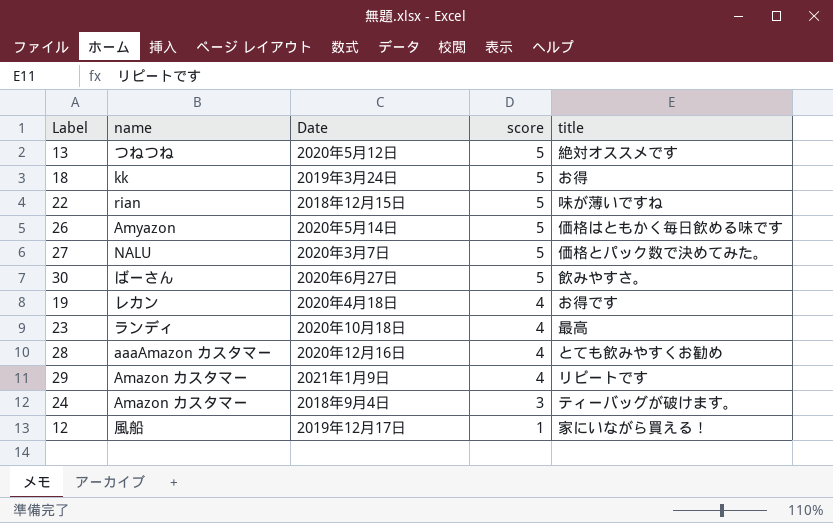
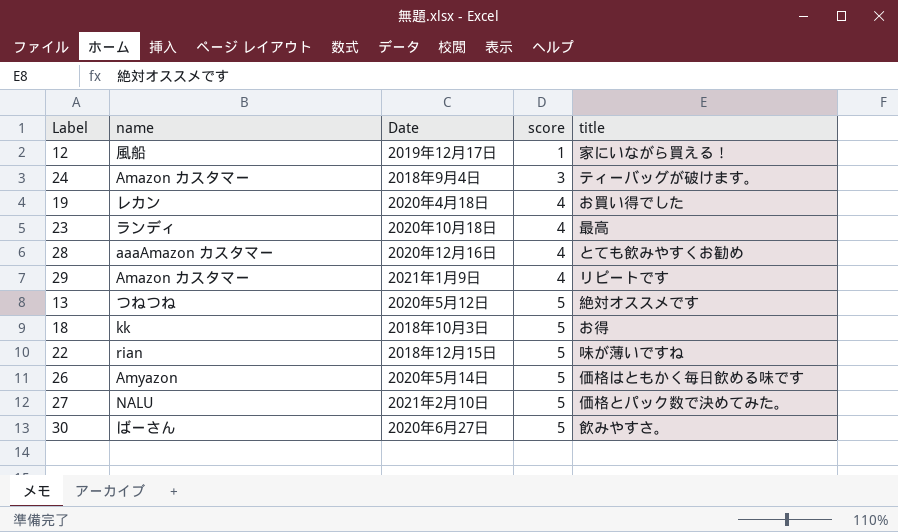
row order: score descending -> score ascending
19 | title: お得です -> お買い得でした
18 | Date: 2019年3月24日 -> 2018年10月3日
27 | Date: 2020年3月7日 -> 2021年2月10日

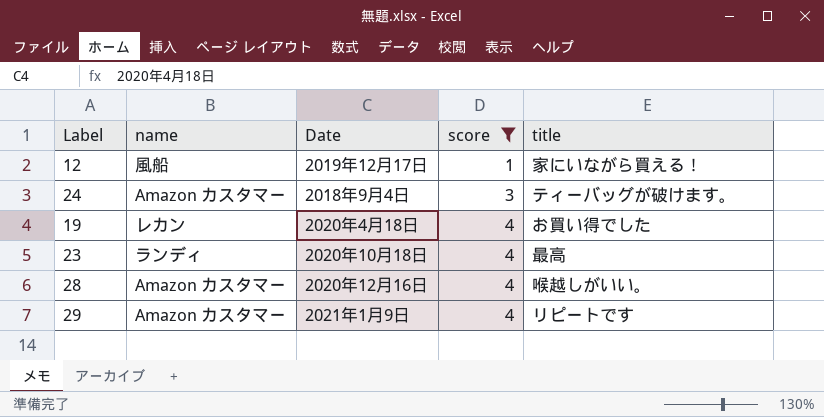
filter: none -> score != 5
28 | name: aaaAmazon カスタマー -> Amazon カスタマー
28 | title: とても飲みやすくお勧め -> 喉越しがいい。

